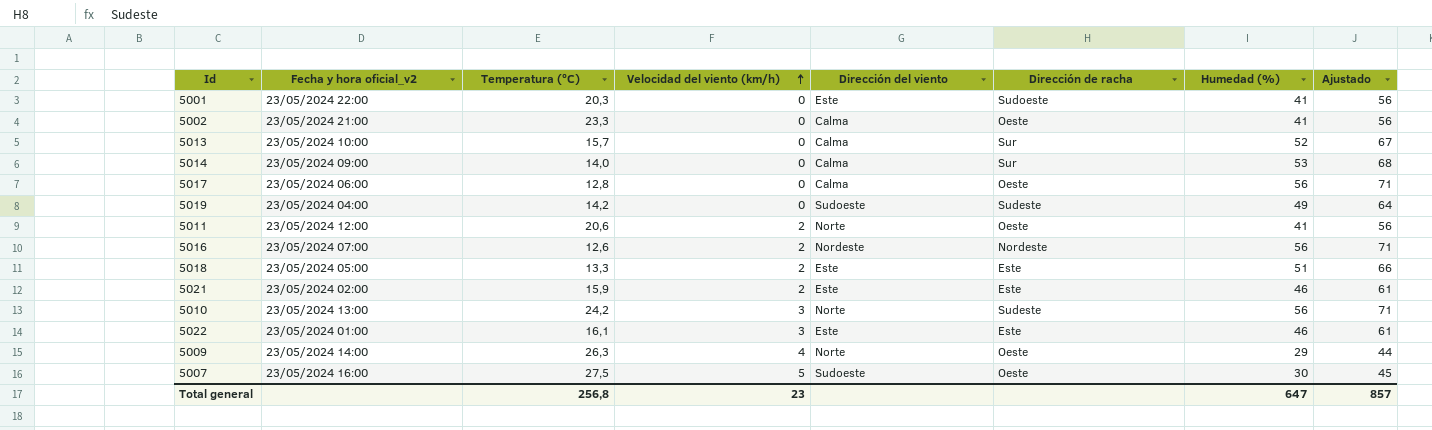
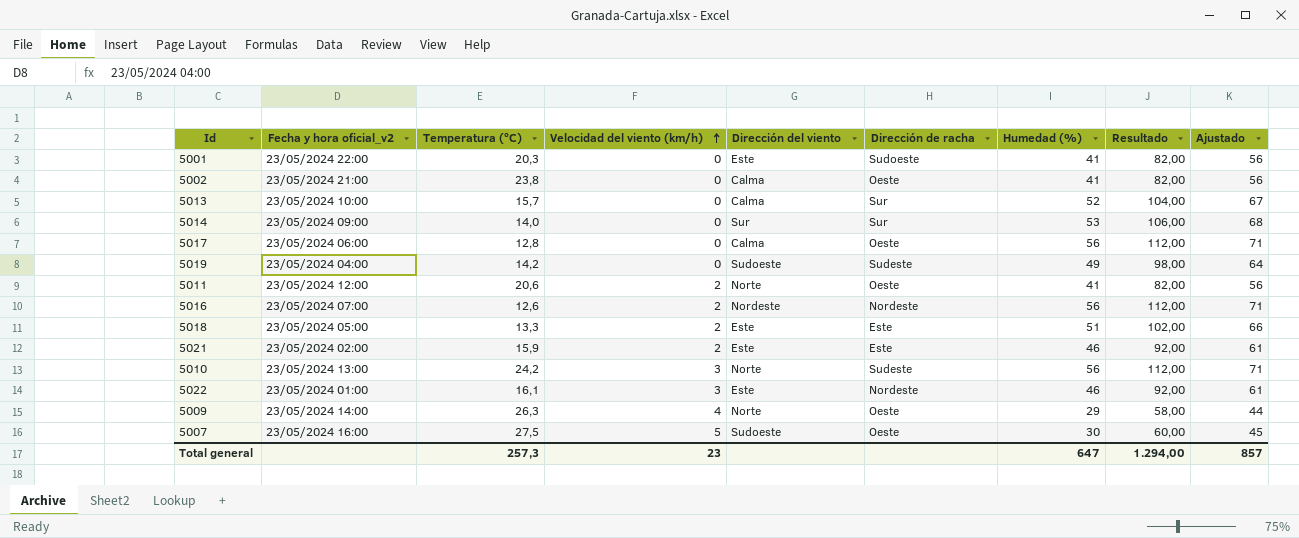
column Resultado | formula: none -> [Humedad (%)] * 2
5002 | Temperatura (ºC): 23,3 -> 23,8
5014 | Dirección del viento: Calma -> Sur
5022 | Dirección de racha: Este -> Nordeste
Total general | Temperatura (ºC): 256,8 -> 257,3

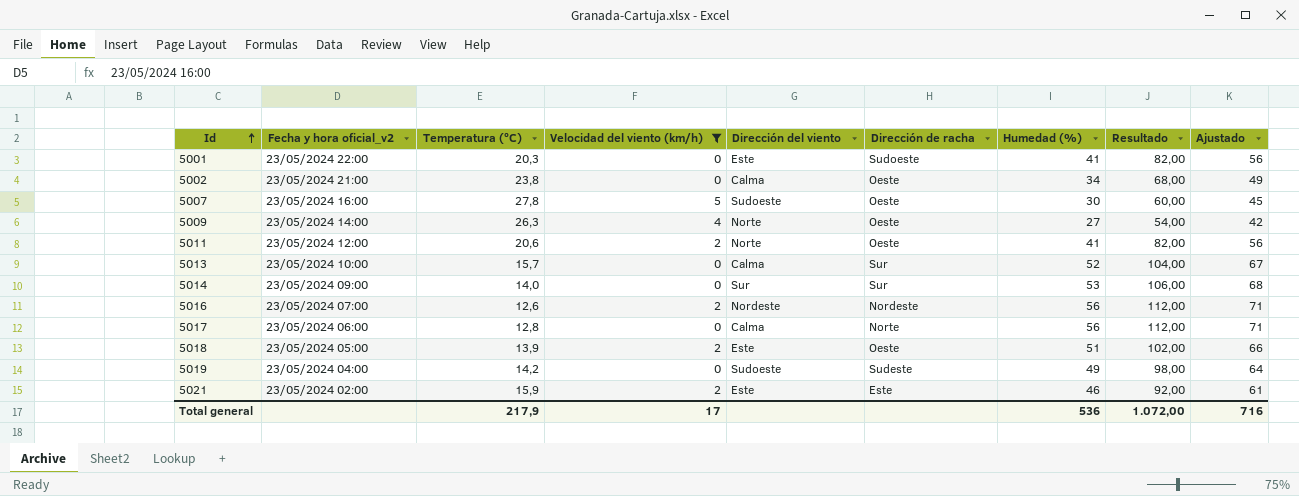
filter: none -> Velocidad del viento (km/h) != 3
row order: Velocidad del viento (km/h) ascending -> Id ascending
5002 | Humedad (%): 41 -> 34
5002 | Resultado: 82,00 -> 68,00
5002 | Ajustado: 56 -> 49
5007 | Temperatura (ºC): 27,5 -> 27,8
5009 | Humedad (%): 29 -> 27
5009 | Resultado: 58,00 -> 54,00
5009 | Ajustado: 44 -> 42
5017 | Dirección de racha: Oeste -> Norte
5018 | Temperatura (ºC): 13,3 -> 13,9
5018 | Dirección de racha: Este -> Oeste
Total general | Temperatura (ºC): 257,3 -> 217,9
Total general | Velocidad del viento (km/h): 23 -> 17
Total general | Humedad (%): 647 -> 536
Total general | Resultado: 1.294,00 -> 1.072,00
Total general | Ajustado: 857 -> 716

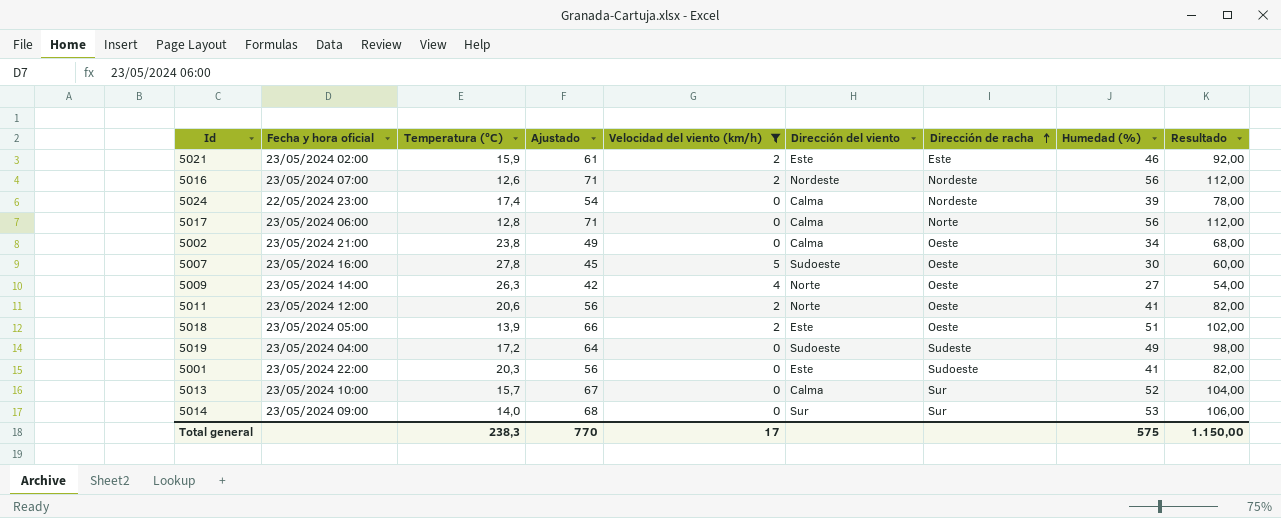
row order: Id ascending -> Dirección de racha ascending
column name: Fecha y hora oficial_v2 -> Fecha y hora oficial
column Ajustado | position: 9 -> 4
row 5024: none -> 22/05/2024 23:00 | 17,4 | 54 | 0 | Calma | Nordeste | 39 | 78,00
5019 | Temperatura (ºC): 14,2 -> 17,2
Total general | Temperatura (ºC): 217,9 -> 238,3
Total general | Ajustado: 716 -> 770
Total general | Humedad (%): 536 -> 575
Total general | Resultado: 1.072,00 -> 1.150,00

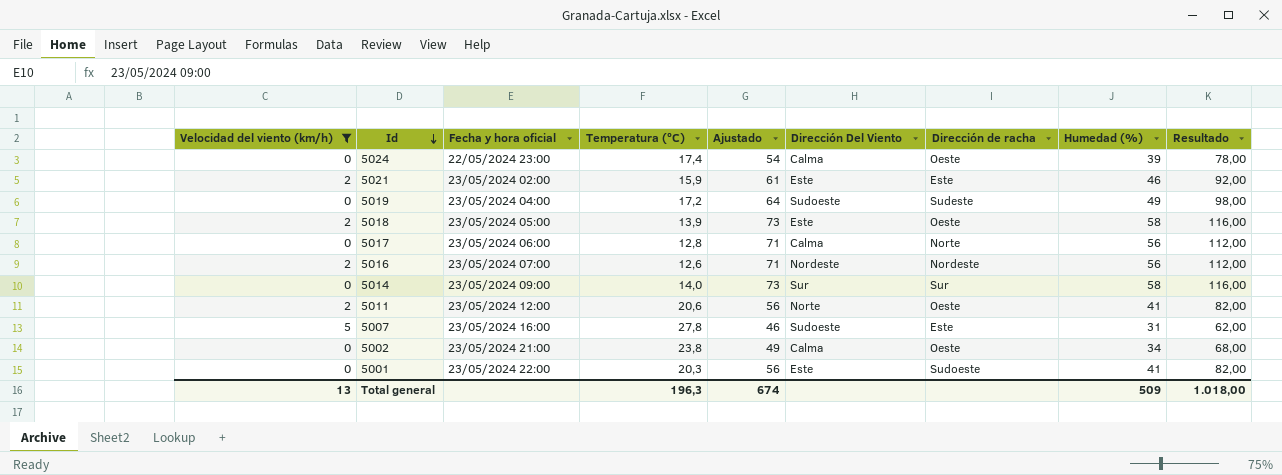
row order: Dirección de racha ascending -> Id descending
column Velocidad del viento (km/h) | position: 5 -> 1
column name: Dirección del viento -> Dirección Del Viento
row 5009: 23/05/2024 14:00 | 26,3 | 42 | 4 | Norte | Oeste | 27 | 54,00 -> none
row 5013: 23/05/2024 10:00 | 15,7 | 67 | 0 | Calma | Sur | 52 | 104,00 -> none
5024 | Dirección de racha: Nordeste -> Oeste
5018 | Ajustado: 66 -> 73
5018 | Humedad (%): 51 -> 58
5018 | Resultado: 102,00 -> 116,00
5014 | Ajustado: 68 -> 73
5014 | Humedad (%): 53 -> 58
5014 | Resultado: 106,00 -> 116,00
5007 | Ajustado: 45 -> 46
5007 | Dirección de racha: Oeste -> Este
5007 | Humedad (%): 30 -> 31
5007 | Resultado: 60,00 -> 62,00
Total general | Velocidad del viento (km/h): 17 -> 13
Total general | Temperatura (ºC): 238,3 -> 196,3
Total general | Ajustado: 770 -> 674
Total general | Humedad (%): 575 -> 509
Total general | Resultado: 1.150,00 -> 1.018,00

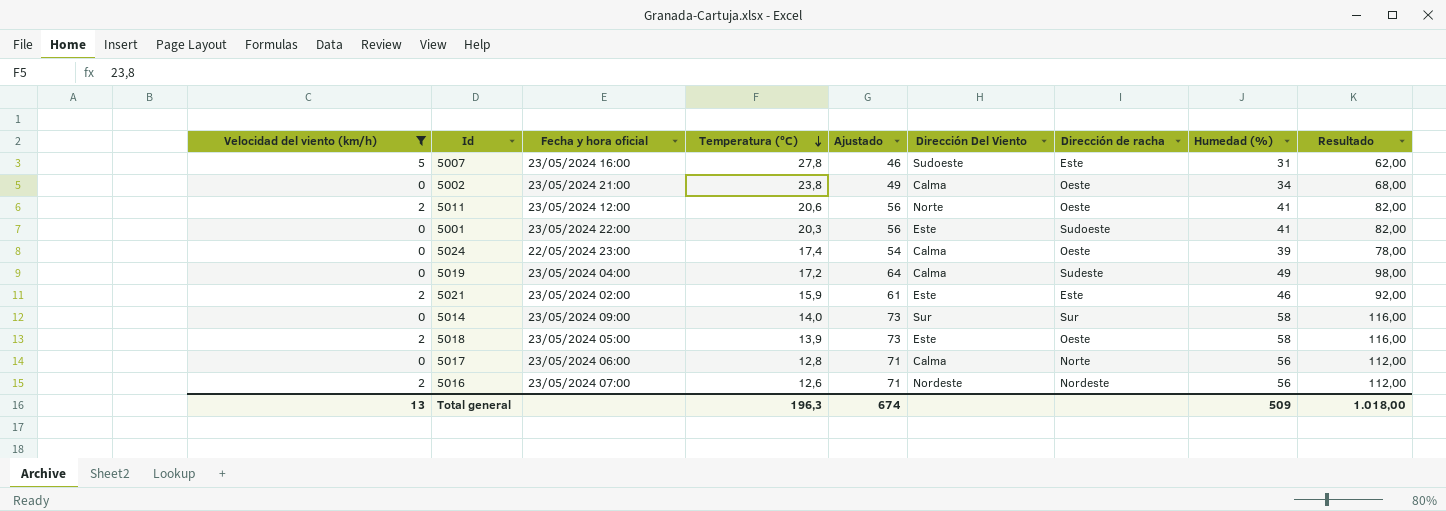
row order: Id descending -> Temperatura (ºC) descending
5019 | Dirección Del Viento: Sudoeste -> Calma

